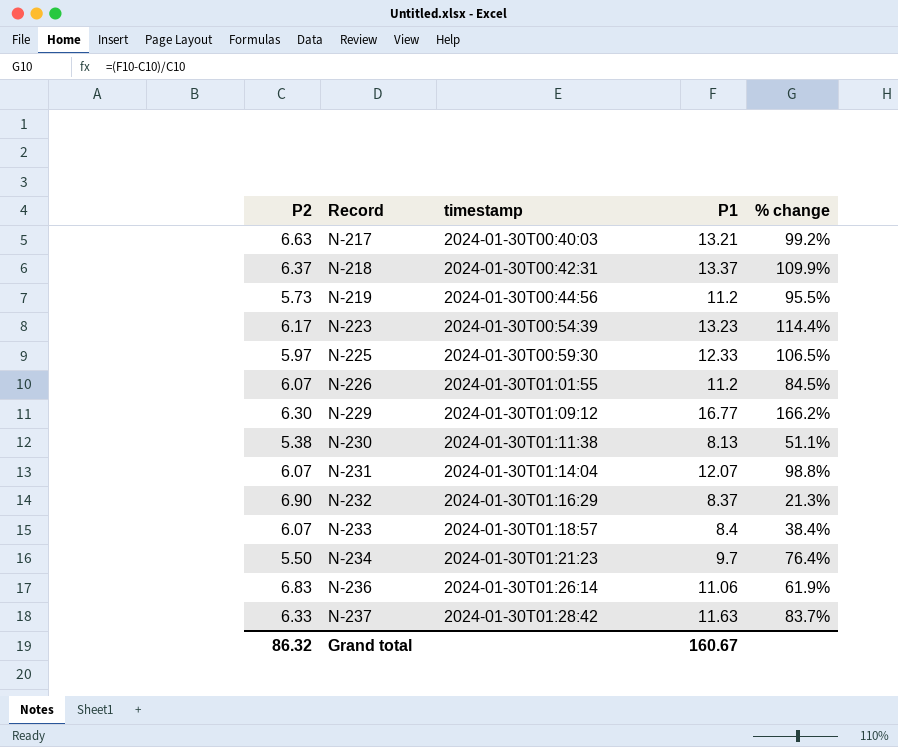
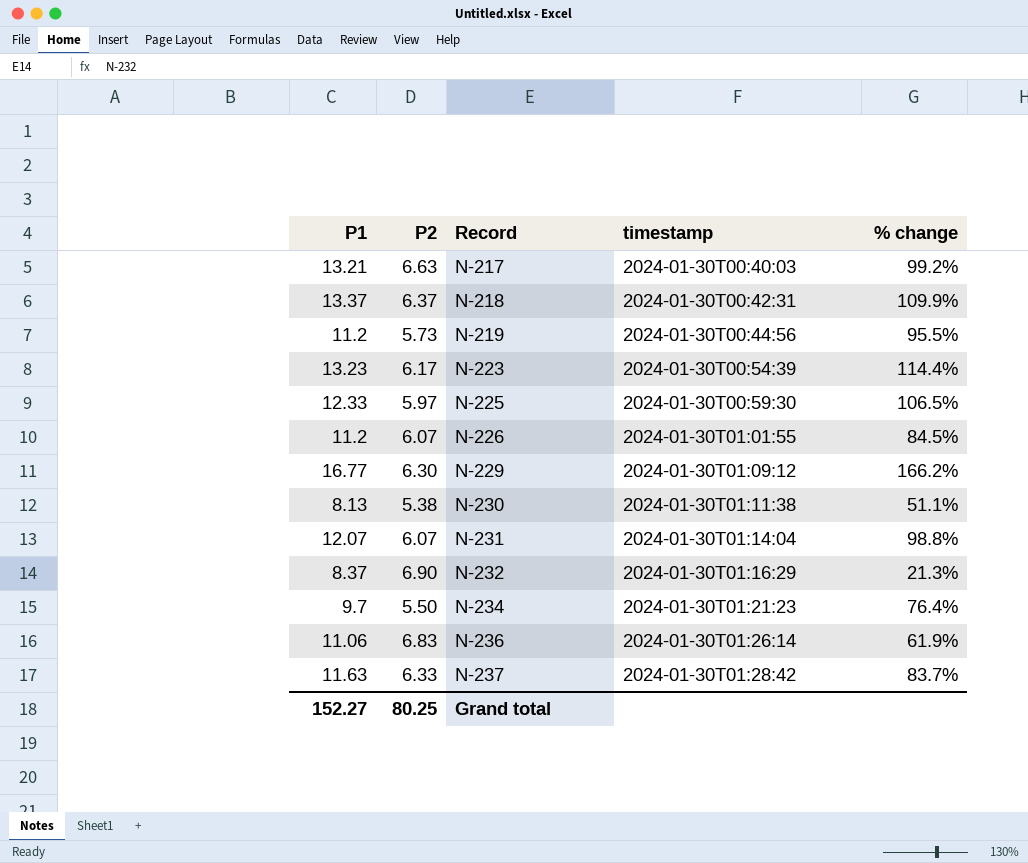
column P1 | position: 4 -> 1
row N-233: 6.07 | 2024-01-30T01:18:57 | 8.4 | 38.4% -> none
Grand total | P1: 160.67 -> 152.27
Grand total | P2: 86.32 -> 80.25

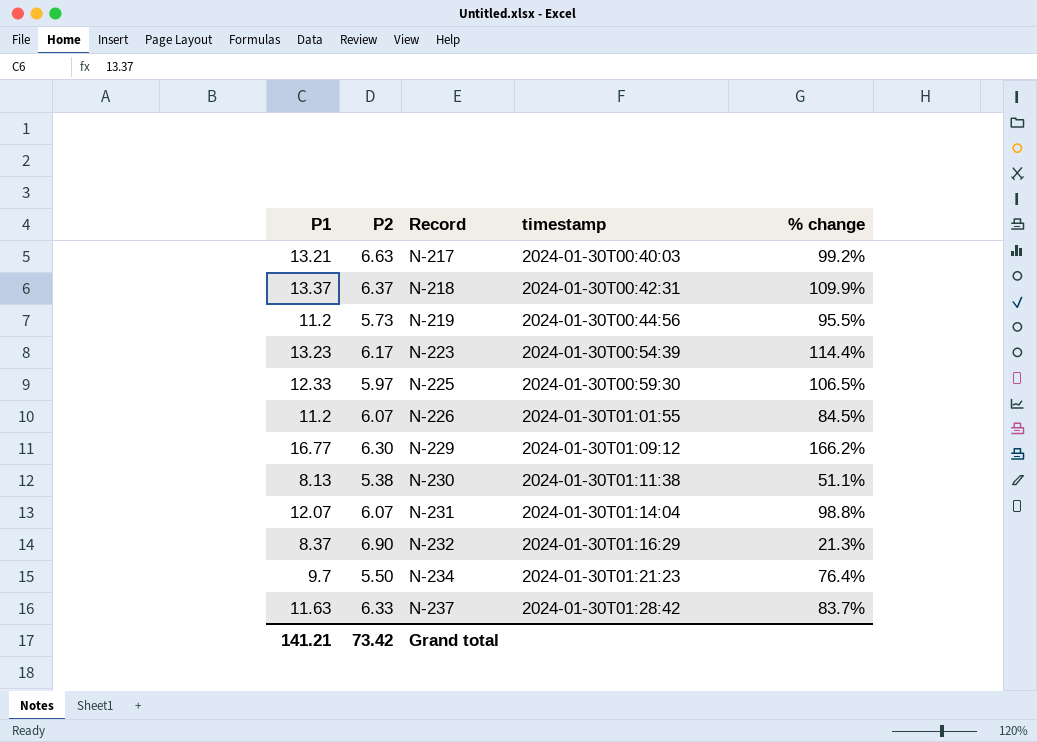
row N-236: 11.06 | 6.83 | 2024-01-30T01:26:14 | 61.9% -> none
Grand total | P1: 152.27 -> 141.21
Grand total | P2: 80.25 -> 73.42

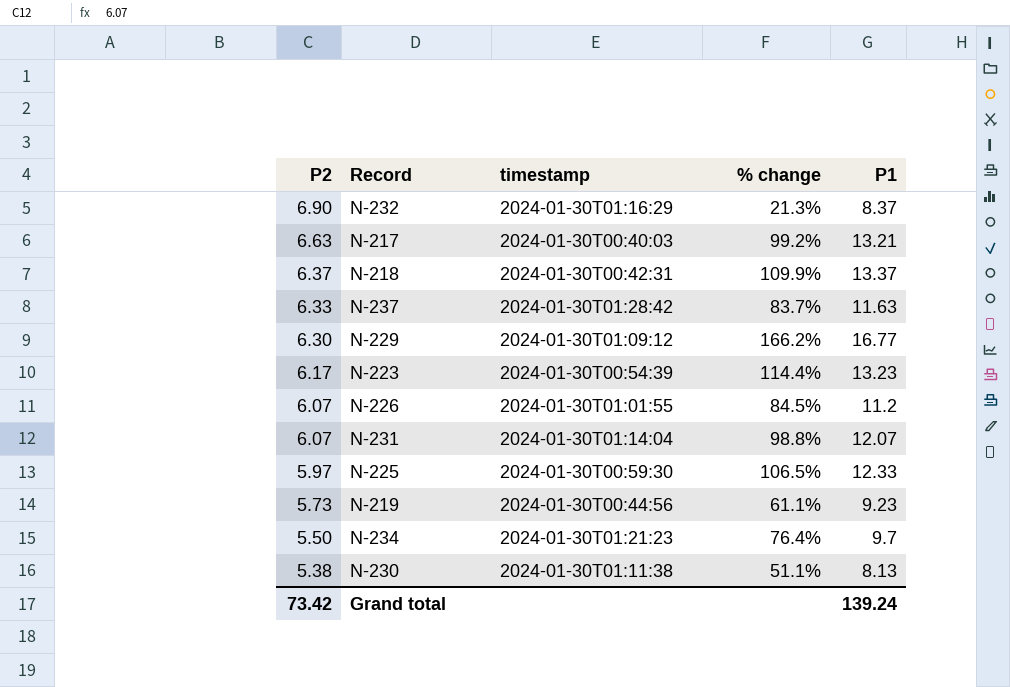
row order: Record ascending -> P2 descending
column P1 | position: 1 -> 5
N-219 | % change: 95.5% -> 61.1%
N-219 | P1: 11.2 -> 9.23
Grand total | P1: 141.21 -> 139.24

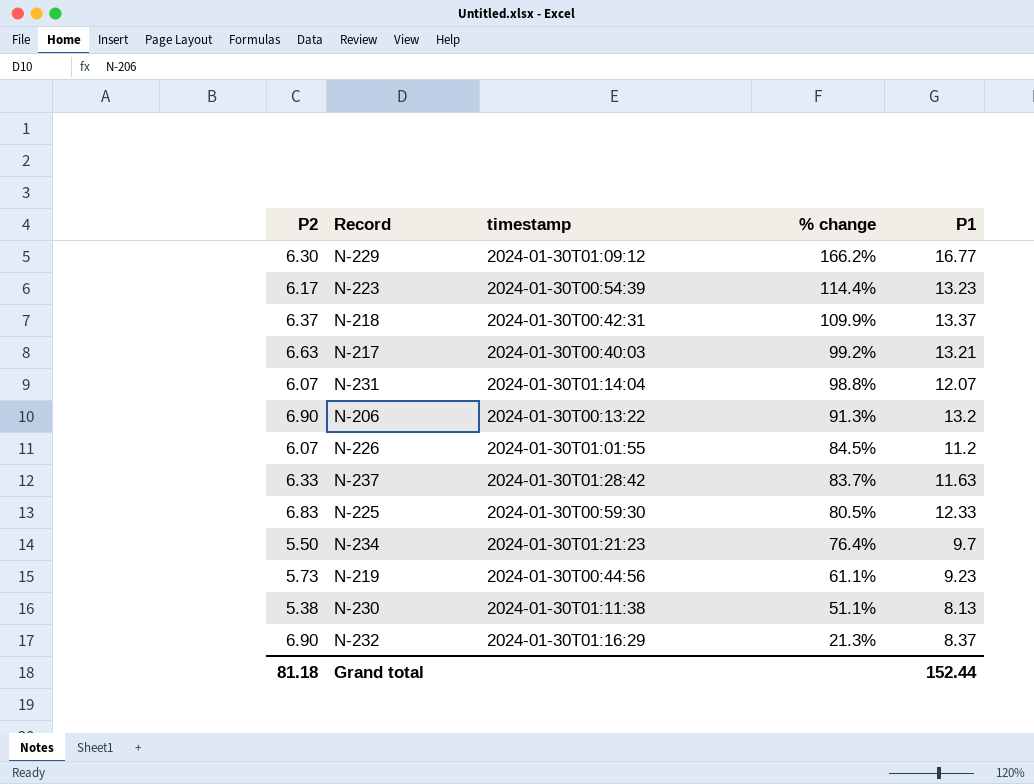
row order: P2 descending -> % change descending
row N-206: none -> 6.90 | 2024-01-30T00:13:22 | 91.3% | 13.2
N-225 | P2: 5.97 -> 6.83
N-225 | % change: 106.5% -> 80.5%
Grand total | P2: 73.42 -> 81.18
Grand total | P1: 139.24 -> 152.44

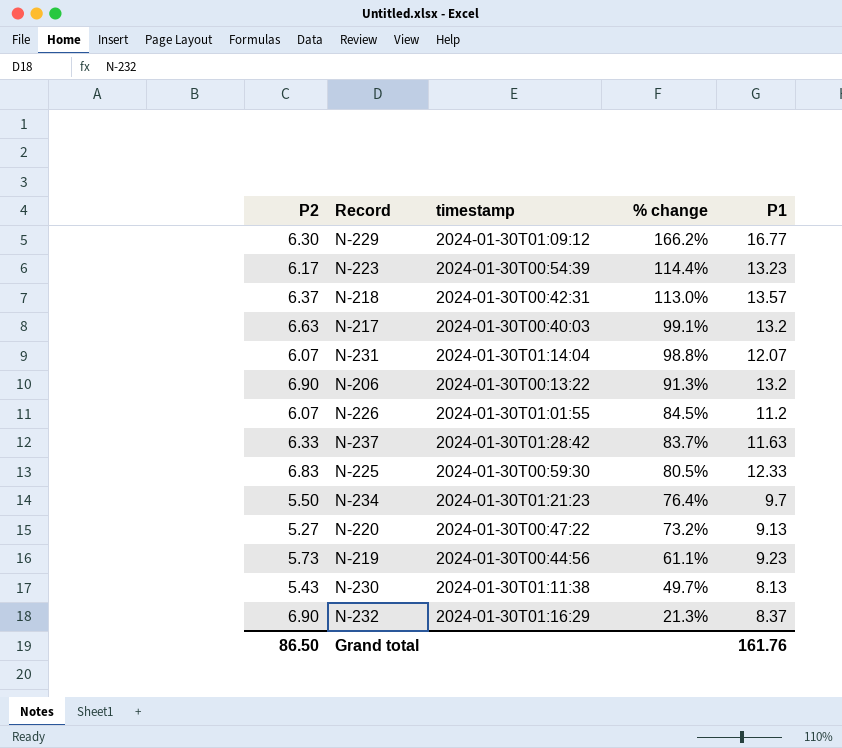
N-218 | % change: 109.9% -> 113.0%
N-218 | P1: 13.37 -> 13.57
N-217 | % change: 99.2% -> 99.1%
N-217 | P1: 13.21 -> 13.2
row N-220: none -> 5.27 | 2024-01-30T00:47:22 | 73.2% | 9.13
N-230 | P2: 5.38 -> 5.43
N-230 | % change: 51.1% -> 49.7%
Grand total | P2: 81.18 -> 86.50
Grand total | P1: 152.44 -> 161.76

